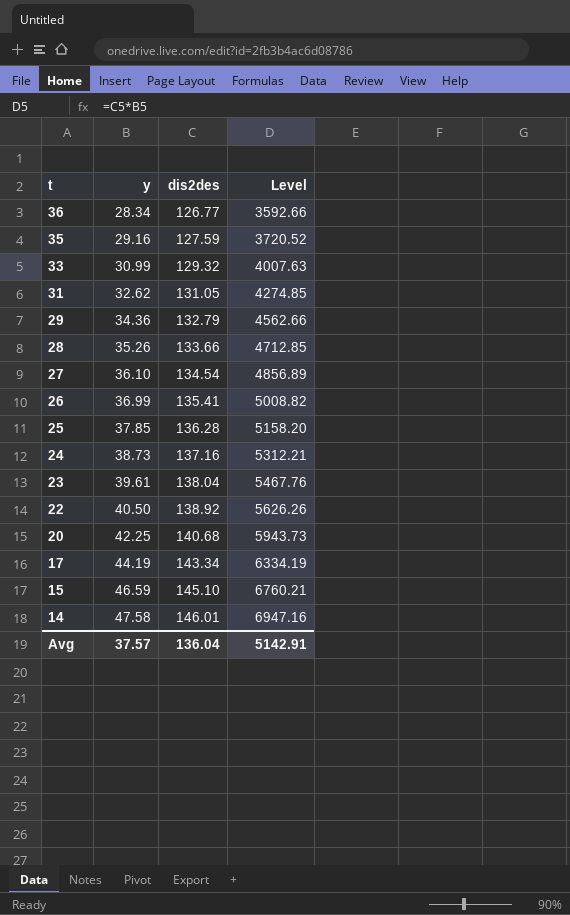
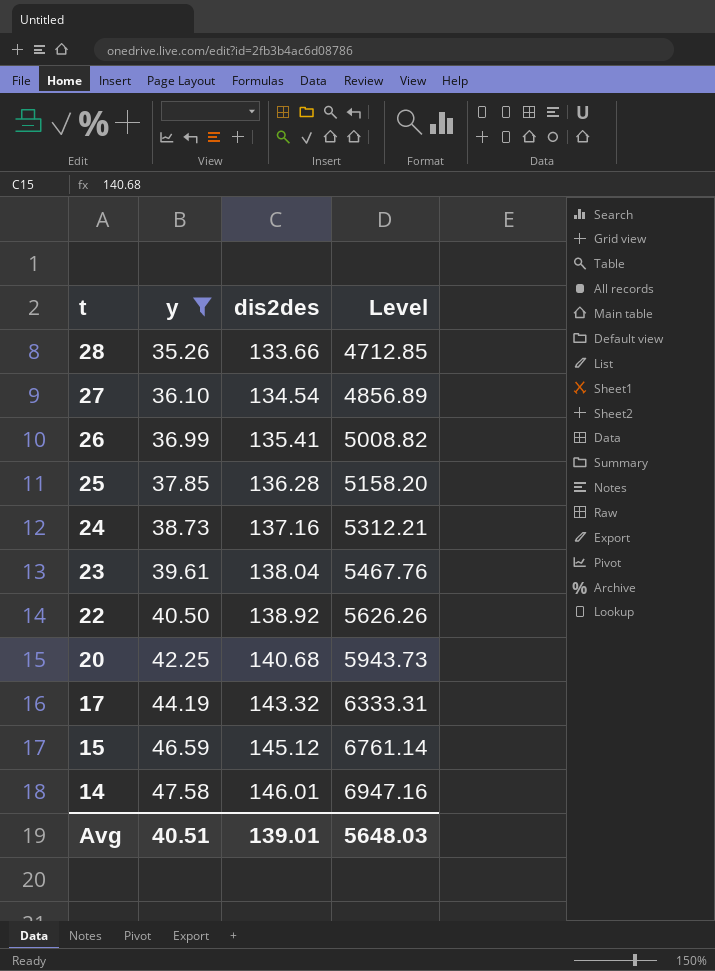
filter: none -> y >= 35.26
17 | dis2des: 143.34 -> 143.32
17 | Level: 6334.19 -> 6333.31
15 | dis2des: 145.10 -> 145.12
15 | Level: 6760.21 -> 6761.14
Avg | y: 37.57 -> 40.51
Avg | dis2des: 136.04 -> 139.01
Avg | Level: 5142.91 -> 5648.03

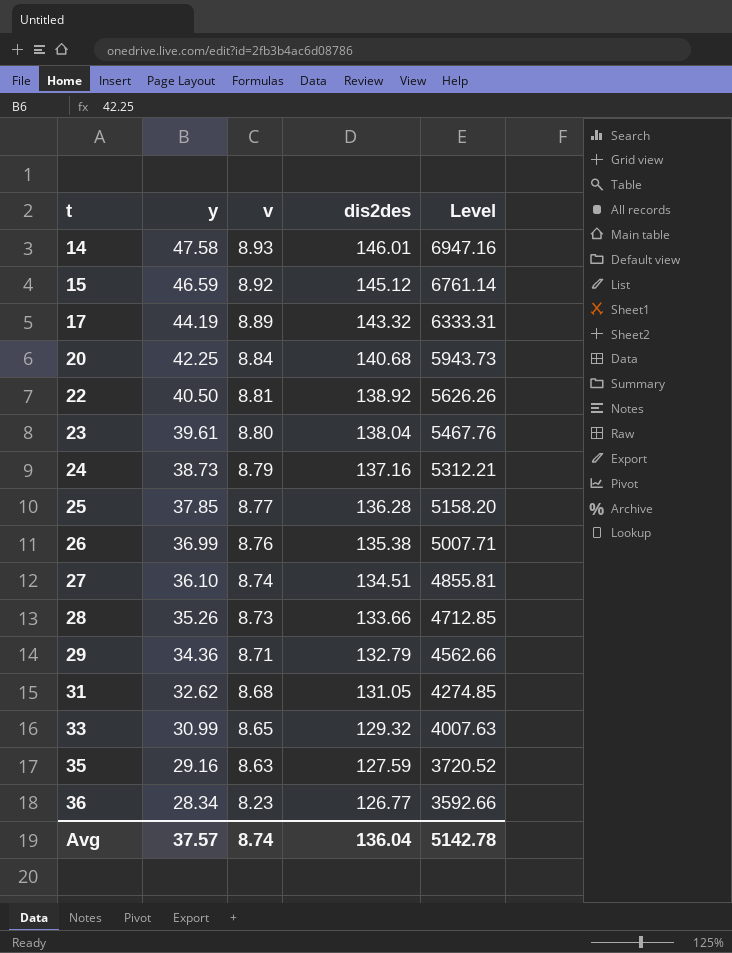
filter: y >= 35.26 -> none
row order: t descending -> t ascending
column v | position: none -> 3
26 | dis2des: 135.41 -> 135.38
26 | Level: 5008.82 -> 5007.71
27 | dis2des: 134.54 -> 134.51
27 | Level: 4856.89 -> 4855.81
Avg | y: 40.51 -> 37.57
Avg | dis2des: 139.01 -> 136.04
Avg | Level: 5648.03 -> 5142.78

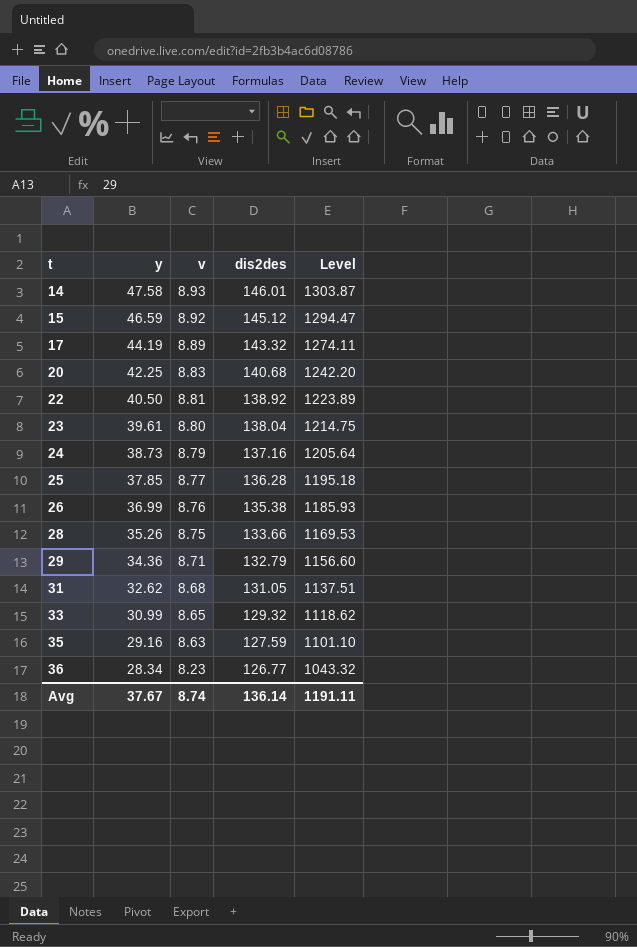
column Level | formula: [y] * [dis2des] -> [v] * [dis2des]
row 27: 36.10 | 8.74 | 134.51 | 4855.81 -> none
20 | v: 8.84 -> 8.83
28 | v: 8.73 -> 8.75
Avg | y: 37.57 -> 37.67
Avg | dis2des: 136.04 -> 136.14
Avg | Level: 5142.78 -> 1191.11

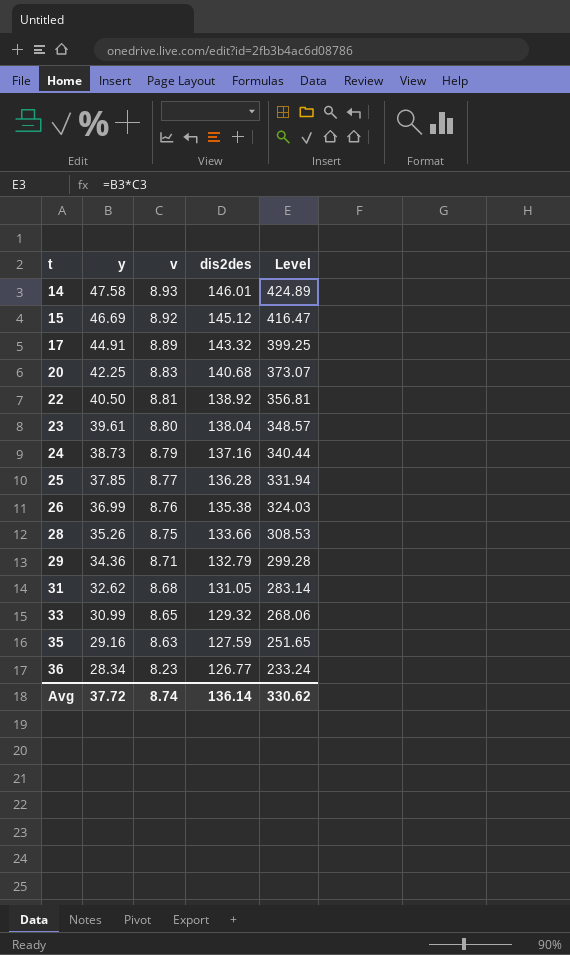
column Level | formula: [v] * [dis2des] -> [y] * [v]
15 | y: 46.59 -> 46.69
17 | y: 44.19 -> 44.91
Avg | y: 37.67 -> 37.72
Avg | Level: 1191.11 -> 330.62

